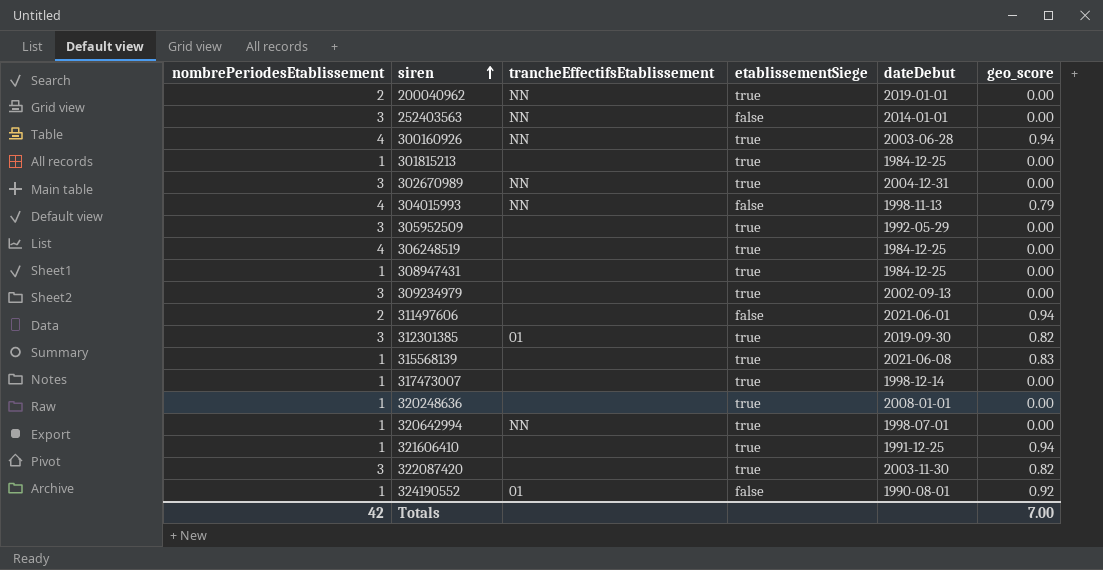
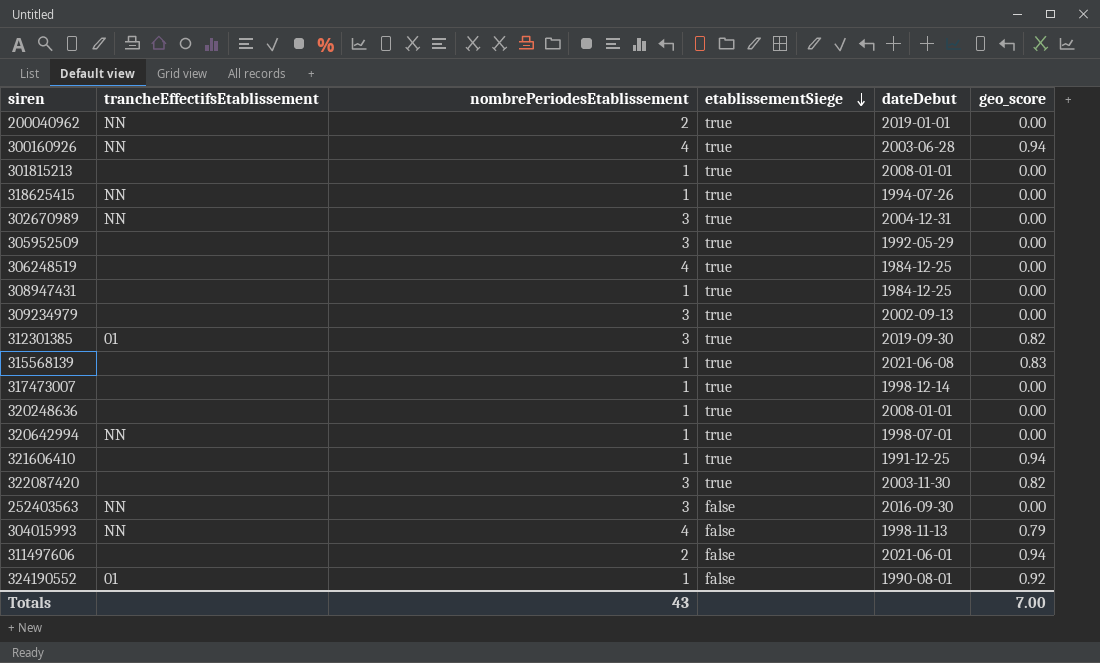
row order: siren ascending -> etablissementSiege descending
column nombrePeriodesEtablissement | position: 1 -> 3
301815213 | dateDebut: 1984-12-25 -> 2008-01-01
row 318625415: none -> NN | 1 | true | 1994-07-26 | 0.00
252403563 | dateDebut: 2014-01-01 -> 2016-09-30
Totals | nombrePeriodesEtablissement: 42 -> 43

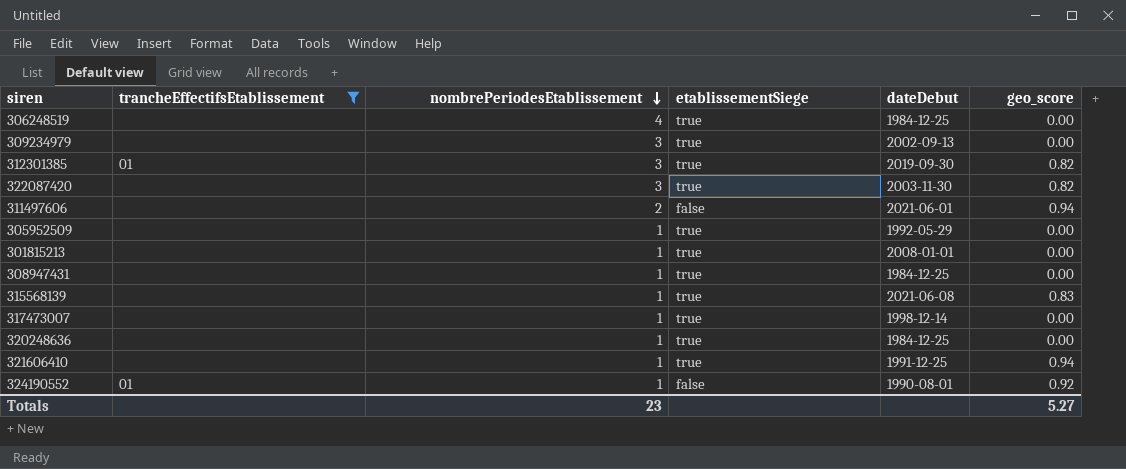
filter: none -> trancheEffectifsEtablissement != NN
row order: etablissementSiege descending -> nombrePeriodesEtablissement descending
305952509 | nombrePeriodesEtablissement: 3 -> 1
320248636 | dateDebut: 2008-01-01 -> 1984-12-25
Totals | nombrePeriodesEtablissement: 43 -> 23
Totals | geo_score: 7.00 -> 5.27

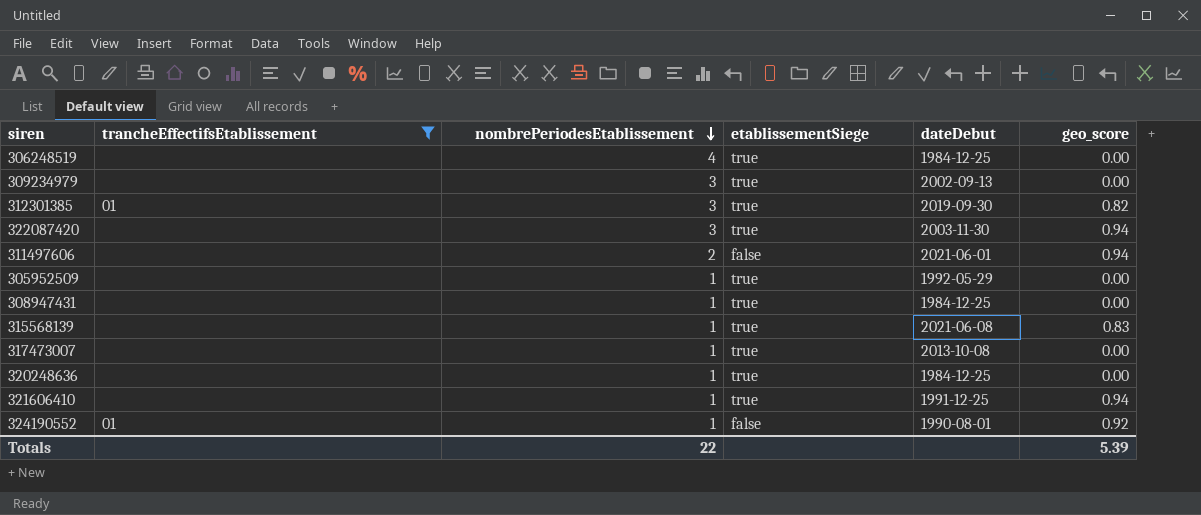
row 301815213: none | 1 | true | 2008-01-01 | 0.00 -> none
322087420 | geo_score: 0.82 -> 0.94
317473007 | dateDebut: 1998-12-14 -> 2013-10-08
Totals | nombrePeriodesEtablissement: 23 -> 22
Totals | geo_score: 5.27 -> 5.39

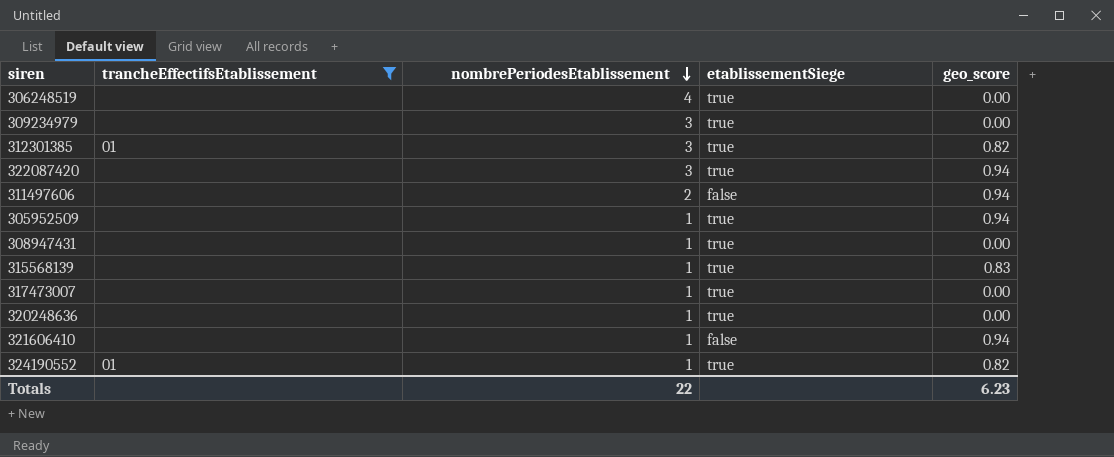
column dateDebut | position: 5 -> none
305952509 | geo_score: 0.00 -> 0.94
321606410 | etablissementSiege: true -> false
324190552 | etablissementSiege: false -> true
324190552 | geo_score: 0.92 -> 0.82
Totals | geo_score: 5.39 -> 6.23

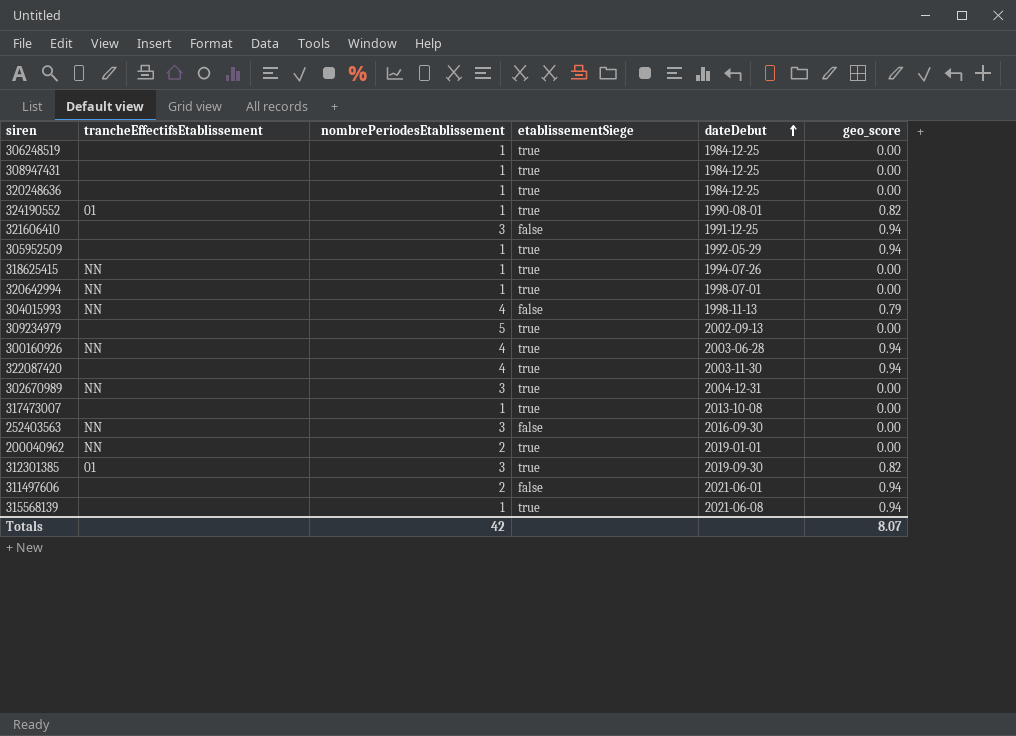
filter: trancheEffectifsEtablissement != NN -> none
row order: nombrePeriodesEtablissement descending -> dateDebut ascending
column dateDebut | position: none -> 5
306248519 | nombrePeriodesEtablissement: 4 -> 1
321606410 | nombrePeriodesEtablissement: 1 -> 3
309234979 | nombrePeriodesEtablissement: 3 -> 5
322087420 | nombrePeriodesEtablissement: 3 -> 4
315568139 | geo_score: 0.83 -> 0.94
Totals | nombrePeriodesEtablissement: 22 -> 42
Totals | geo_score: 6.23 -> 8.07

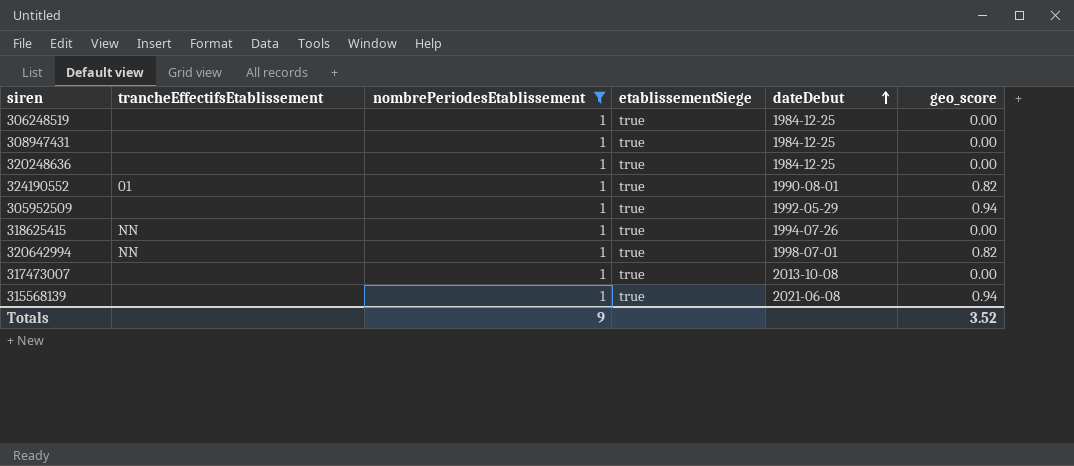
filter: none -> nombrePeriodesEtablissement = 1
320642994 | geo_score: 0.00 -> 0.82
Totals | nombrePeriodesEtablissement: 42 -> 9
Totals | geo_score: 8.07 -> 3.52

